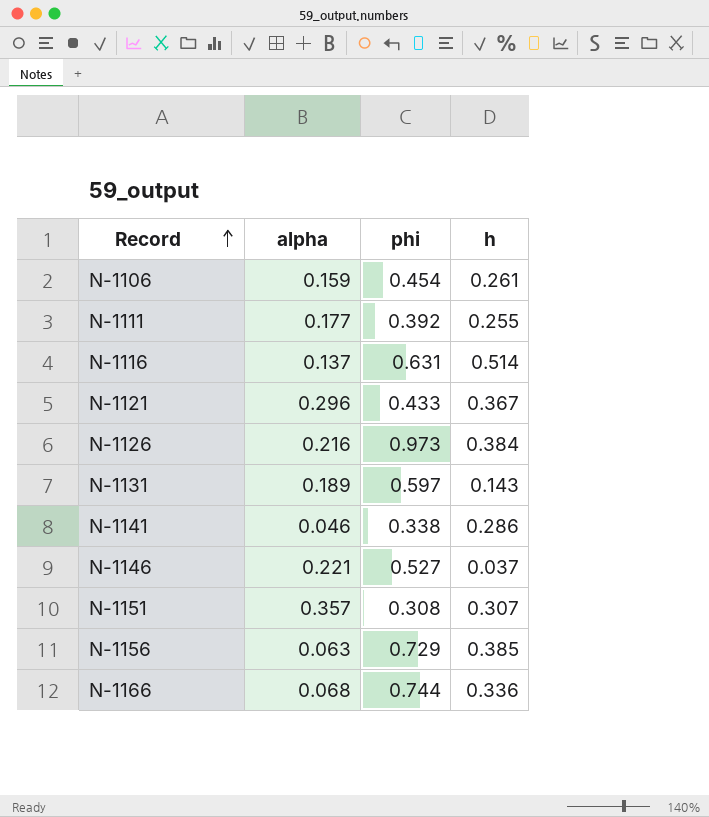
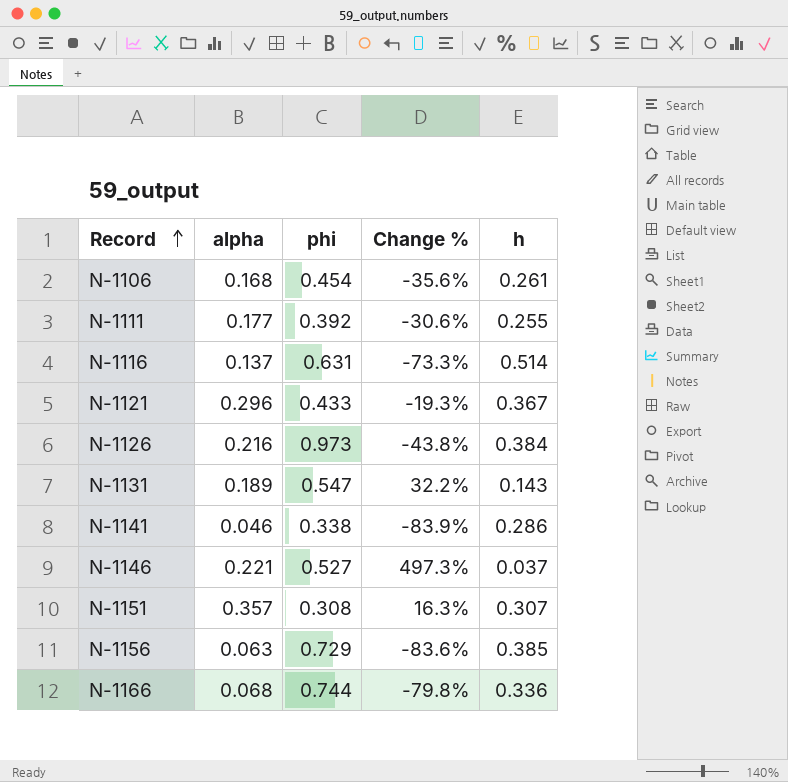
column Change % | formula: none -> ([alpha] - [h]) / [h]
N-1106 | alpha: 0.159 -> 0.168
N-1131 | phi: 0.597 -> 0.547

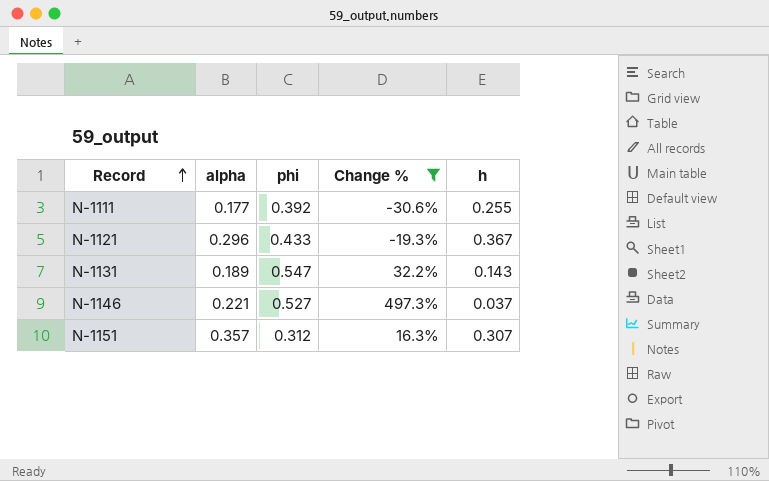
filter: none -> Change % >= -30.6%
N-1151 | phi: 0.308 -> 0.312

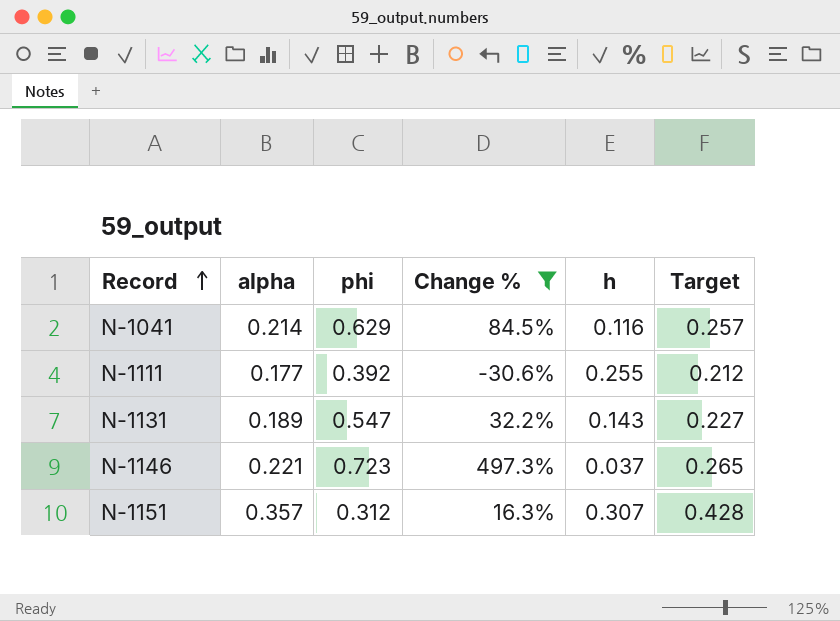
column Target | formula: none -> [alpha] * 1.2
row N-1121: 0.296 | 0.433 | -19.3% | 0.367 -> none
row N-1041: none -> 0.214 | 0.629 | 84.5% | 0.116 | 0.257
N-1146 | phi: 0.527 -> 0.723

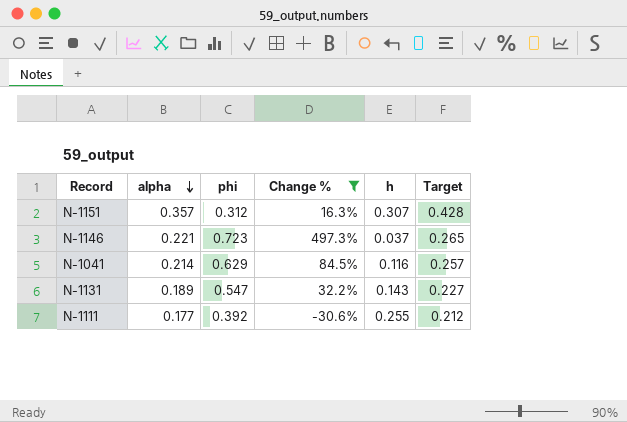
row order: Record ascending -> alpha descending

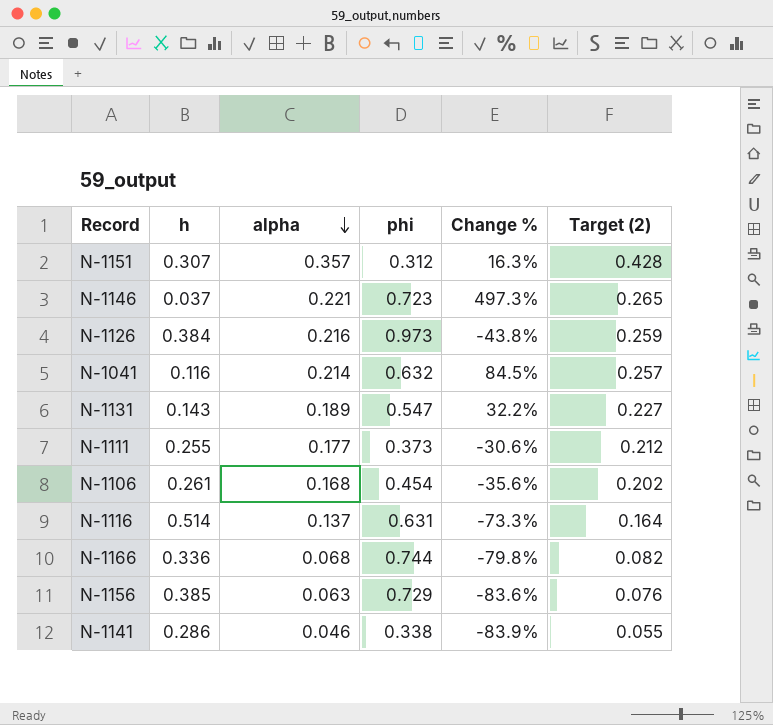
filter: Change % >= -30.6% -> none
column h | position: 5 -> 2
column name: Target -> Target (2)
N-1041 | phi: 0.629 -> 0.632
N-1111 | phi: 0.392 -> 0.373

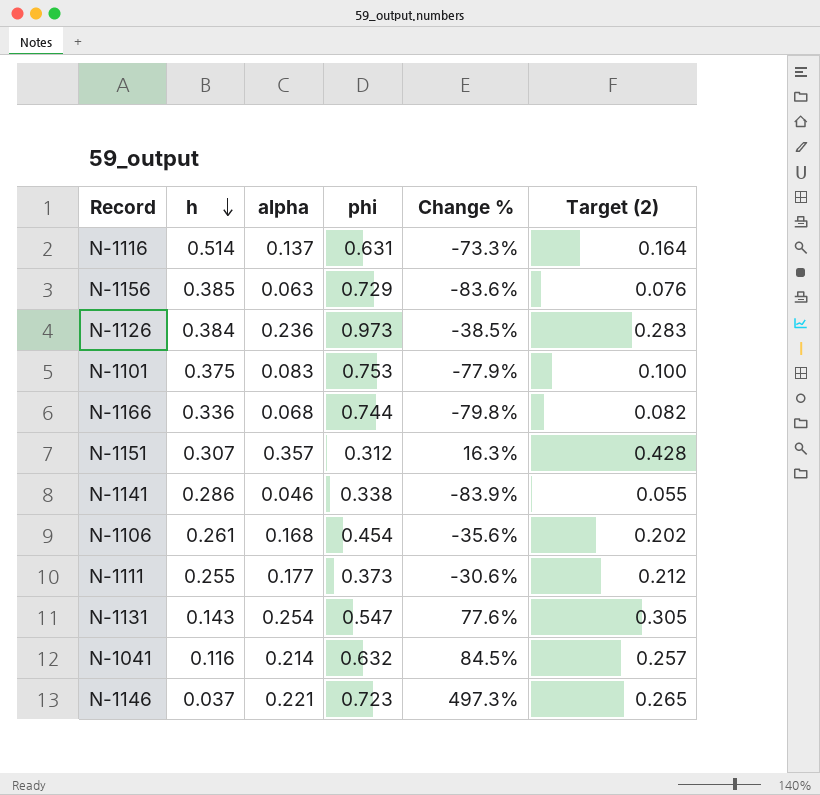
row order: alpha descending -> h descending
N-1126 | alpha: 0.216 -> 0.236
N-1126 | Change %: -43.8% -> -38.5%
N-1126 | Target (2): 0.259 -> 0.283
row N-1101: none -> 0.375 | 0.083 | 0.753 | -77.9% | 0.100
N-1131 | alpha: 0.189 -> 0.254
N-1131 | Change %: 32.2% -> 77.6%
N-1131 | Target (2): 0.227 -> 0.305

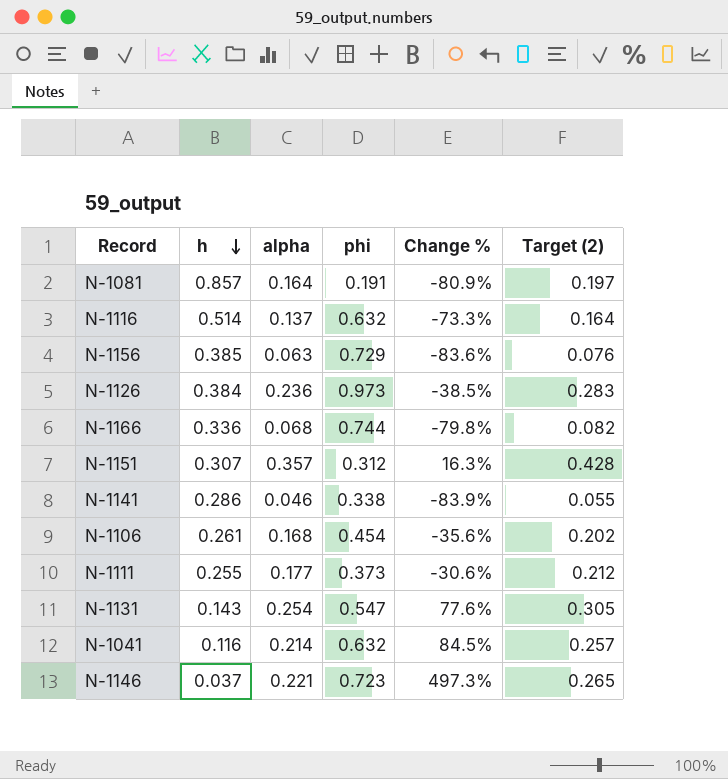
row N-1101: 0.375 | 0.083 | 0.753 | -77.9% | 0.100 -> none
row N-1081: none -> 0.857 | 0.164 | 0.191 | -80.9% | 0.197
N-1116 | phi: 0.631 -> 0.632

